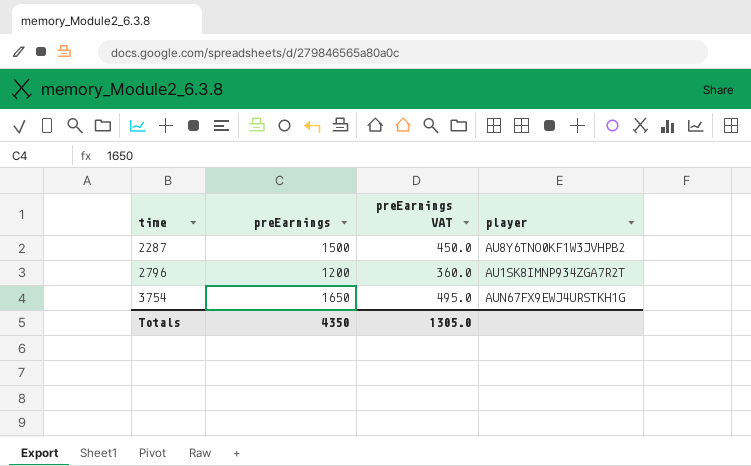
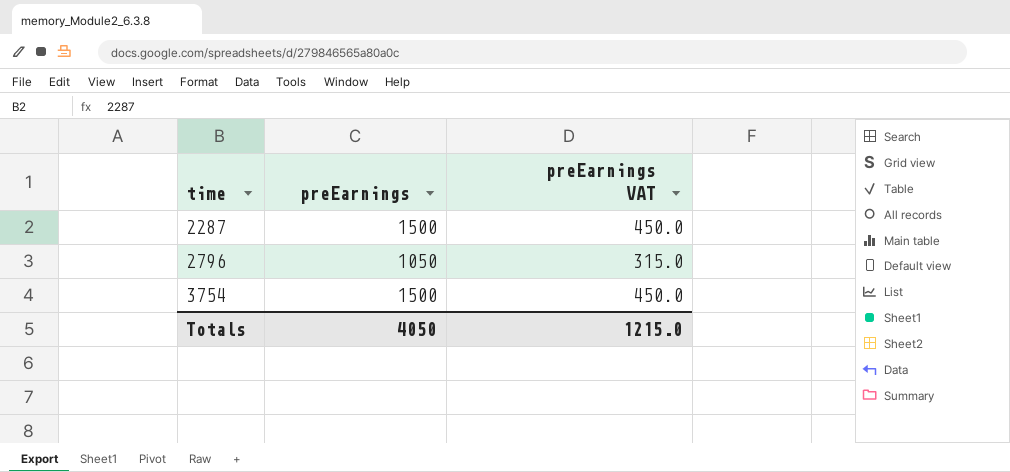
column player | position: 4 -> none
2796 | preEarnings: 1200 -> 1050
2796 | preEarnings VAT: 360.0 -> 315.0
3754 | preEarnings: 1650 -> 1500
3754 | preEarnings VAT: 495.0 -> 450.0
Totals | preEarnings: 4350 -> 4050
Totals | preEarnings VAT: 1305.0 -> 1215.0

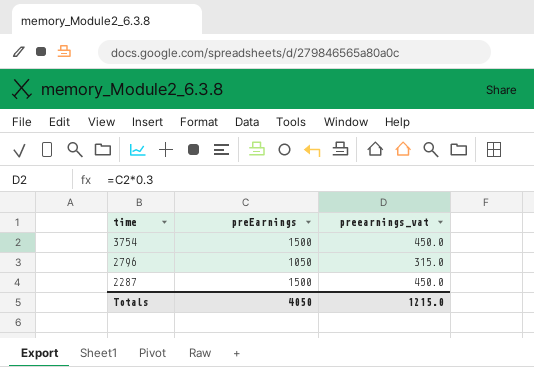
row order: time ascending -> time descending
column name: preEarnings VAT -> preearnings_vat

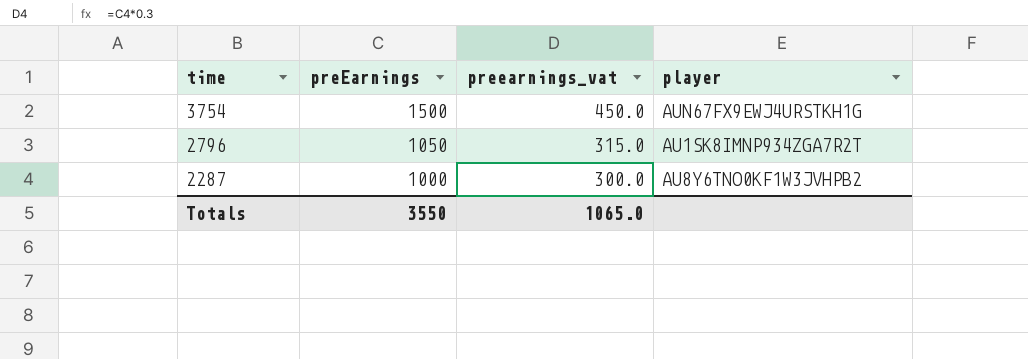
column player | position: none -> 4
2287 | preEarnings: 1500 -> 1000
2287 | preearnings_vat: 450.0 -> 300.0
Totals | preEarnings: 4050 -> 3550
Totals | preearnings_vat: 1215.0 -> 1065.0

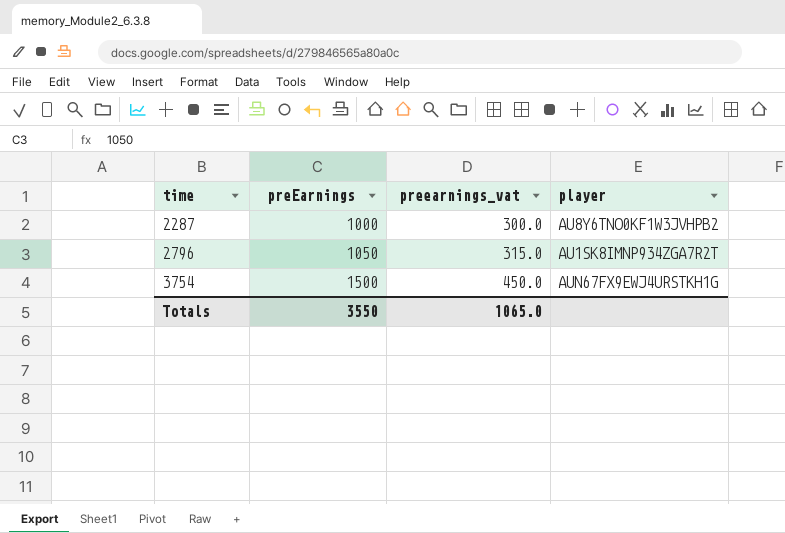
row order: time descending -> time ascending

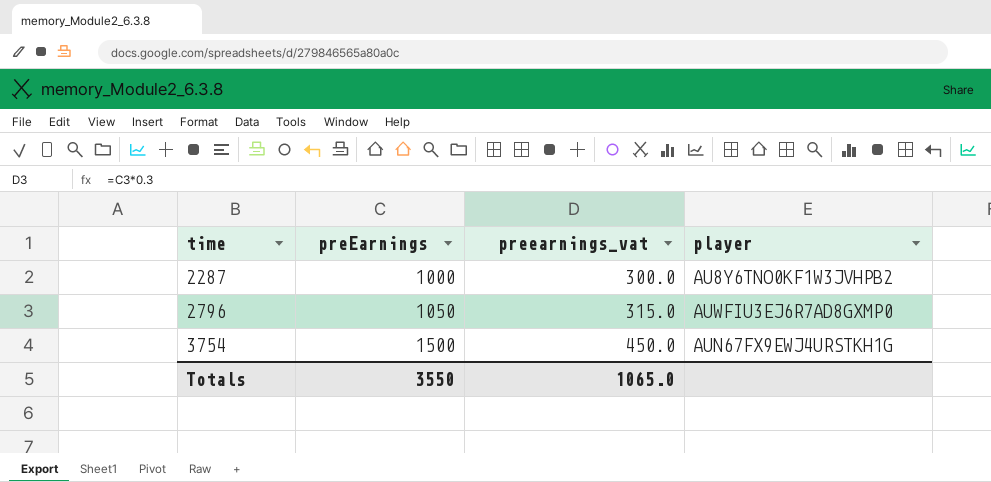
2796 | player: AU1SK8IMNP934ZGA7R2T -> AUWFIU3EJ6R7AD8GXMP0

